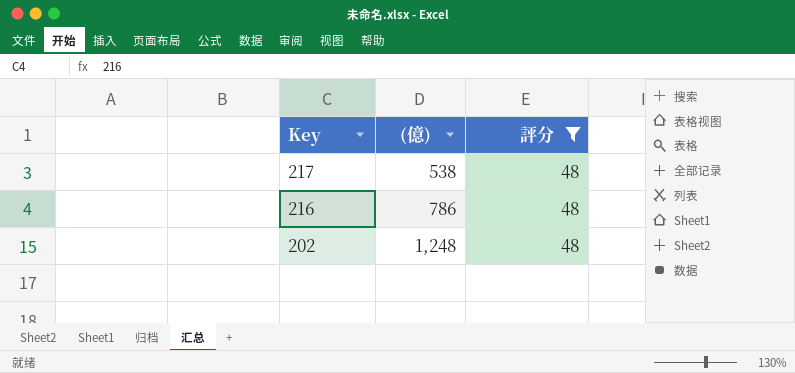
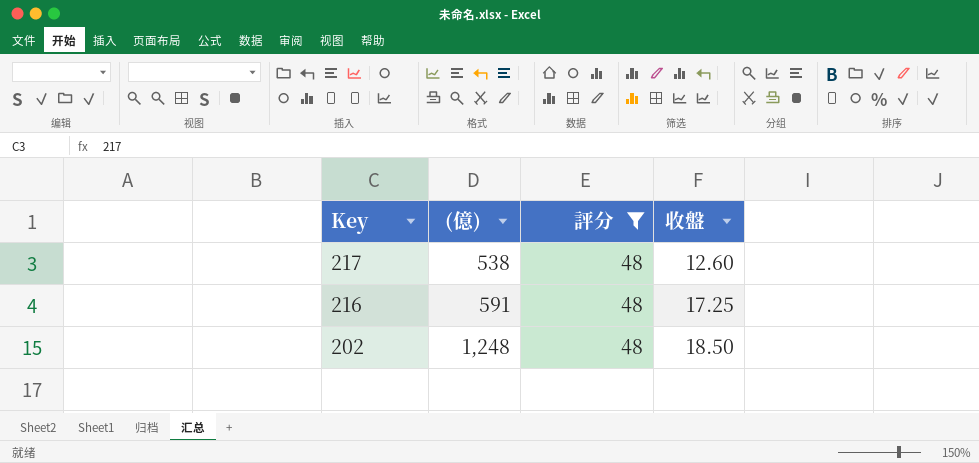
column 收盤 | position: none -> 4
216 | (億): 786 -> 591

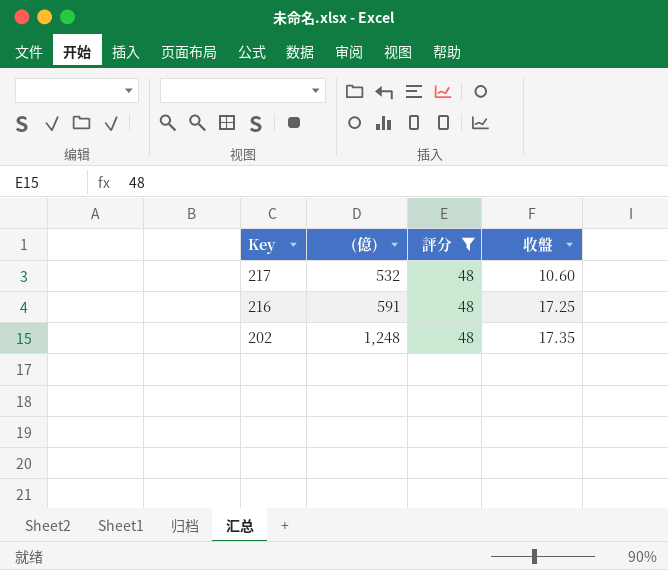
217 | (億): 538 -> 532
217 | 收盤: 12.60 -> 10.60
202 | 收盤: 18.50 -> 17.35

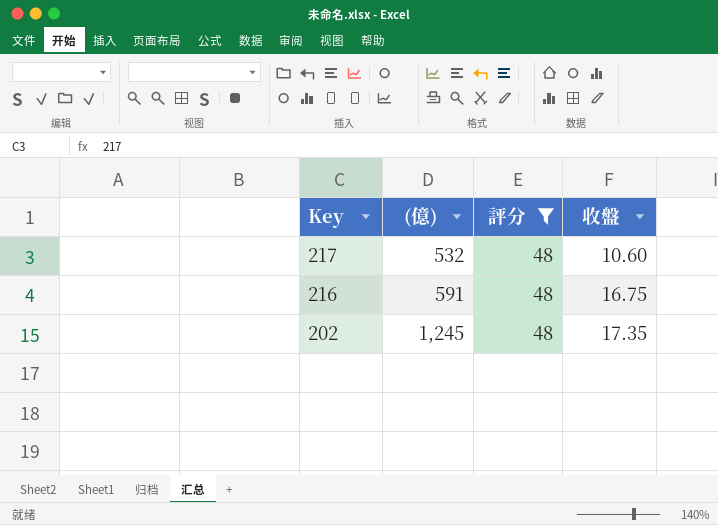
216 | 收盤: 17.25 -> 16.75
202 | (億): 1,248 -> 1,245

